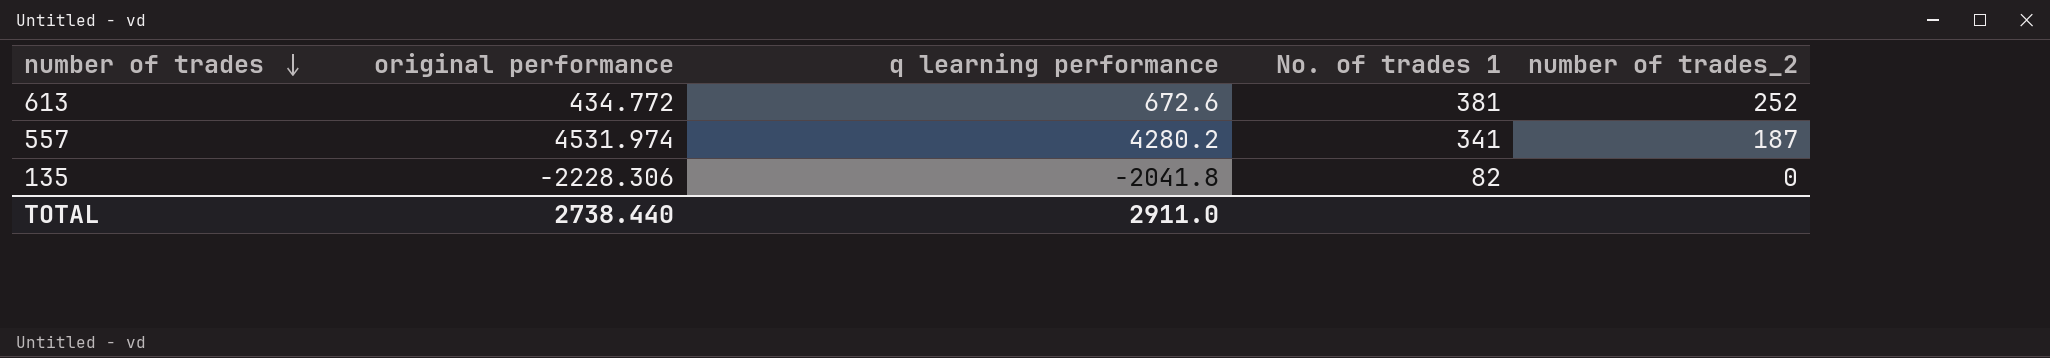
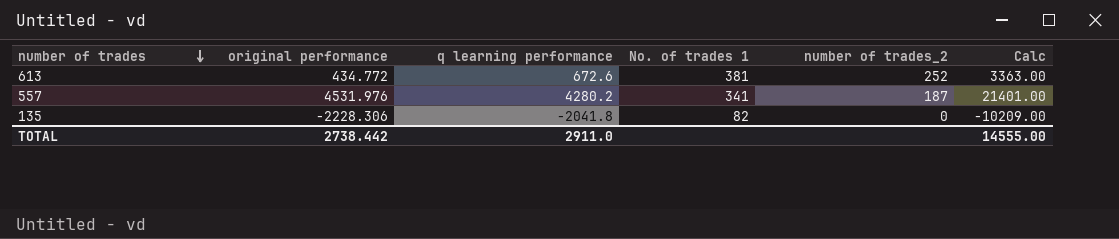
column Calc | formula: none -> [q learning performance] * 5
557 | original performance: 4531.974 -> 4531.976
TOTAL | original performance: 2738.440 -> 2738.442

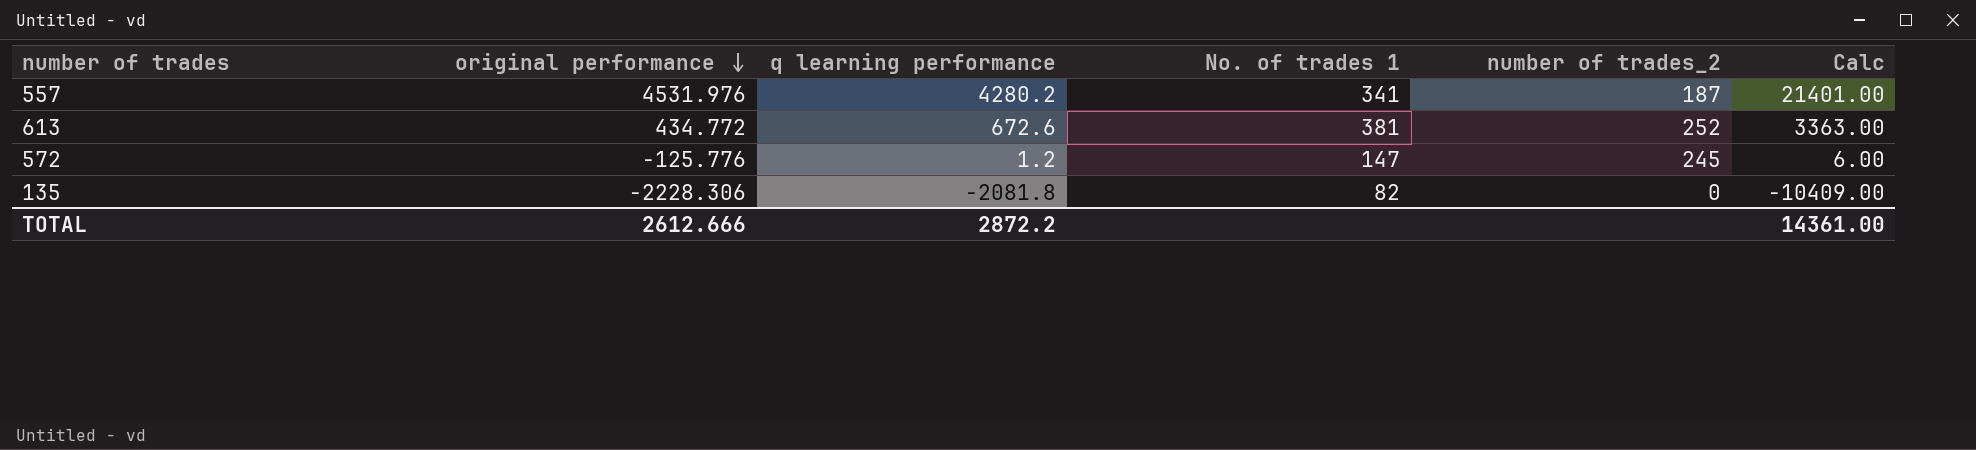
row order: number of trades descending -> original performance descending
row 572: none -> -125.776 | 1.2 | 147 | 245 | 6.00
135 | q learning performance: -2041.8 -> -2081.8
135 | Calc: -10209.00 -> -10409.00
TOTAL | original performance: 2738.442 -> 2612.666
TOTAL | q learning performance: 2911.0 -> 2872.2
TOTAL | Calc: 14555.00 -> 14361.00

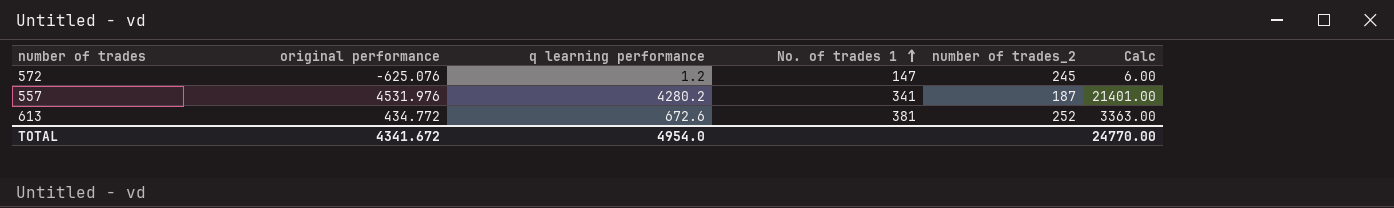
row order: original performance descending -> No. of trades 1 ascending
row 135: -2228.306 | -2081.8 | 82 | 0 | -10409.00 -> none
572 | original performance: -125.776 -> -625.076
TOTAL | original performance: 2612.666 -> 4341.672
TOTAL | q learning performance: 2872.2 -> 4954.0
TOTAL | Calc: 14361.00 -> 24770.00

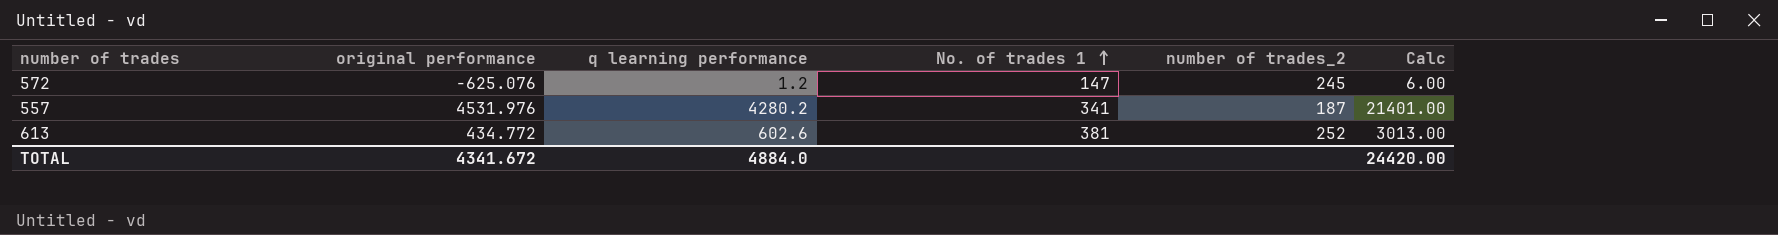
613 | q learning performance: 672.6 -> 602.6
613 | Calc: 3363.00 -> 3013.00
TOTAL | q learning performance: 4954.0 -> 4884.0
TOTAL | Calc: 24770.00 -> 24420.00

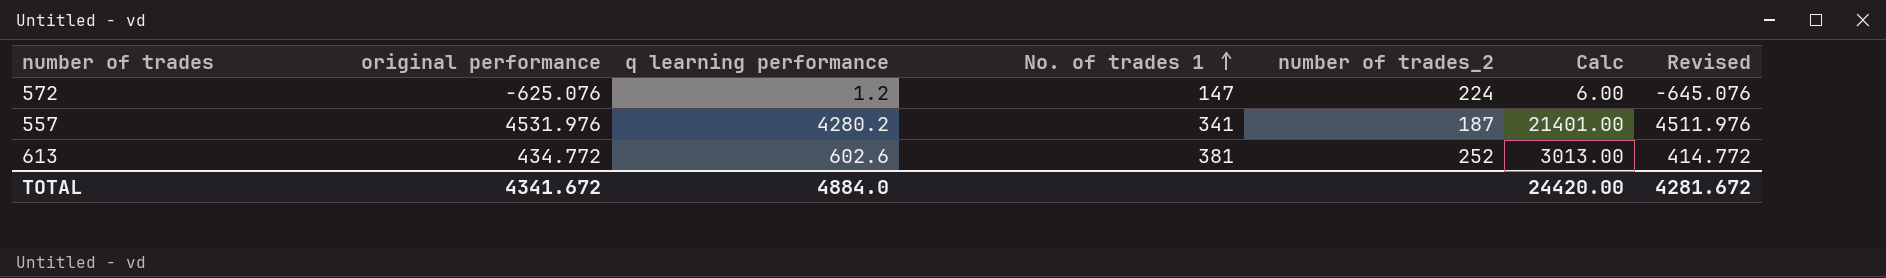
column Revised | formula: none -> [original performance] - 20
572 | number of trades_2: 245 -> 224

